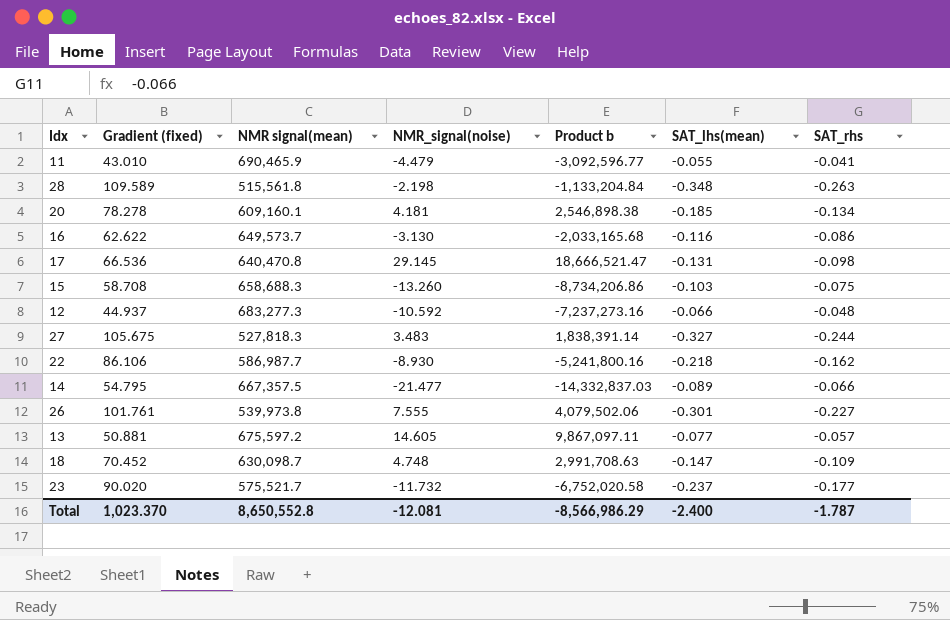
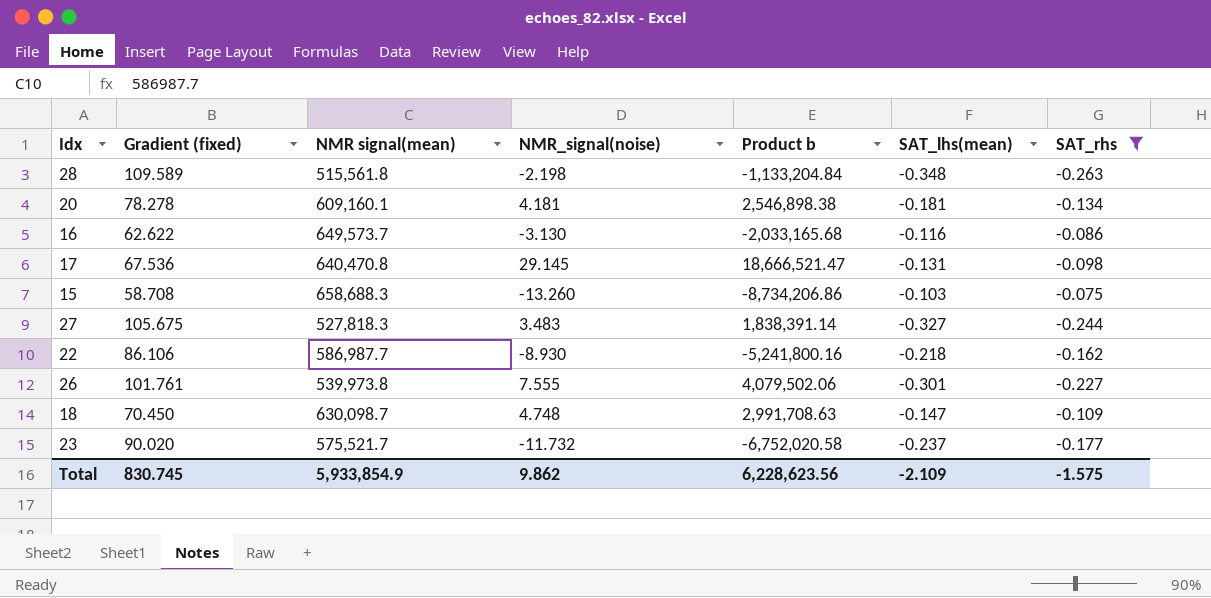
filter: none -> SAT_rhs <= -0.075
20 | SAT_lhs(mean): -0.185 -> -0.181
17 | Gradient (fixed): 66.536 -> 67.536
18 | Gradient (fixed): 70.452 -> 70.450
Total | Gradient (fixed): 1,023.370 -> 830.745
Total | NMR signal(mean): 8,650,552.8 -> 5,933,854.9
Total | NMR_signal(noise): -12.081 -> 9.862
Total | Product b: -8,566,986.29 -> 6,228,623.56
Total | SAT_lhs(mean): -2.400 -> -2.109
Total | SAT_rhs: -1.787 -> -1.575

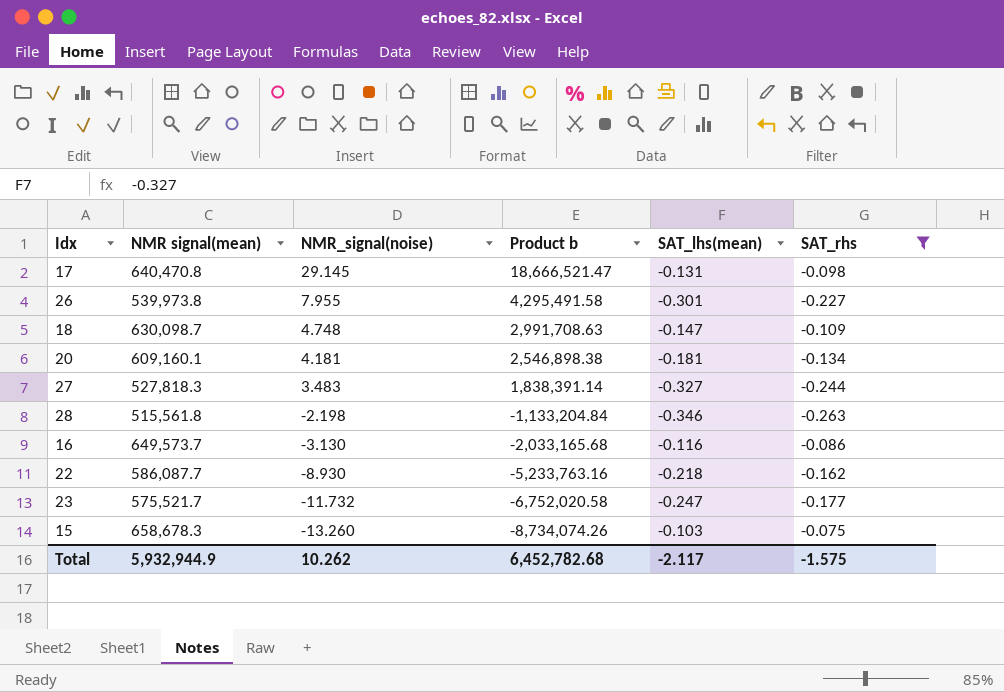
row order: none -> NMR_signal(noise) descending
column Gradient (fixed) | position: 2 -> none
26 | NMR_signal(noise): 7.555 -> 7.955
26 | Product b: 4,079,502.06 -> 4,295,491.58
28 | SAT_lhs(mean): -0.348 -> -0.346
22 | NMR signal(mean): 586,987.7 -> 586,087.7
22 | Product b: -5,241,800.16 -> -5,233,763.16
23 | SAT_lhs(mean): -0.237 -> -0.247
15 | NMR signal(mean): 658,688.3 -> 658,678.3
15 | Product b: -8,734,206.86 -> -8,734,074.26
Total | NMR signal(mean): 5,933,854.9 -> 5,932,944.9
Total | NMR_signal(noise): 9.862 -> 10.262
Total | Product b: 6,228,623.56 -> 6,452,782.68
Total | SAT_lhs(mean): -2.109 -> -2.117

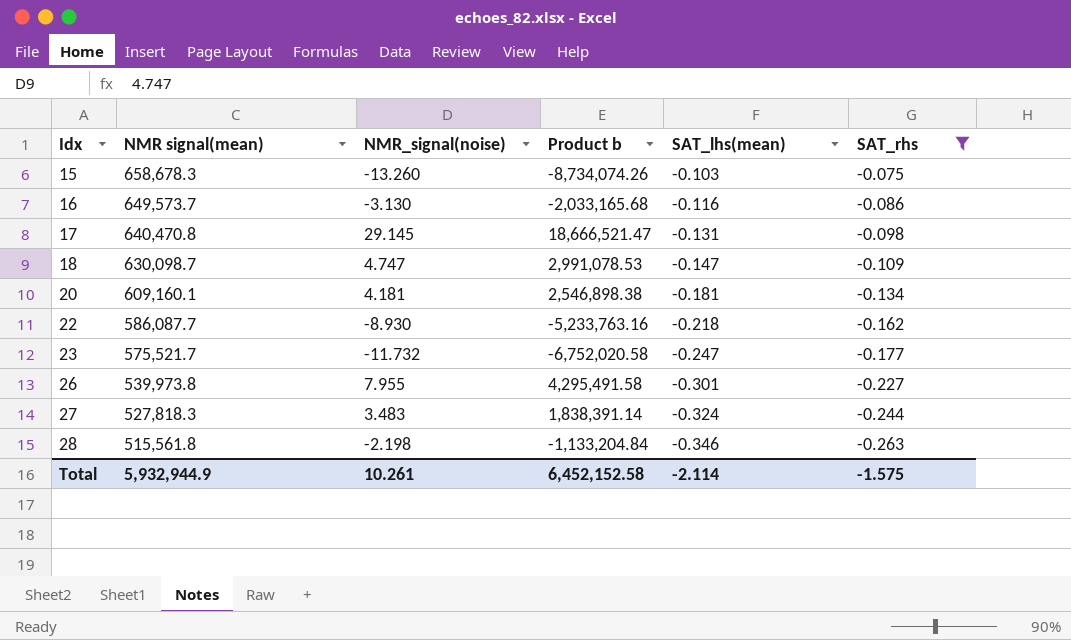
row order: NMR_signal(noise) descending -> Idx ascending
18 | NMR_signal(noise): 4.748 -> 4.747
18 | Product b: 2,991,708.63 -> 2,991,078.53
27 | SAT_lhs(mean): -0.327 -> -0.324
Total | NMR_signal(noise): 10.262 -> 10.261
Total | Product b: 6,452,782.68 -> 6,452,152.58
Total | SAT_lhs(mean): -2.117 -> -2.114

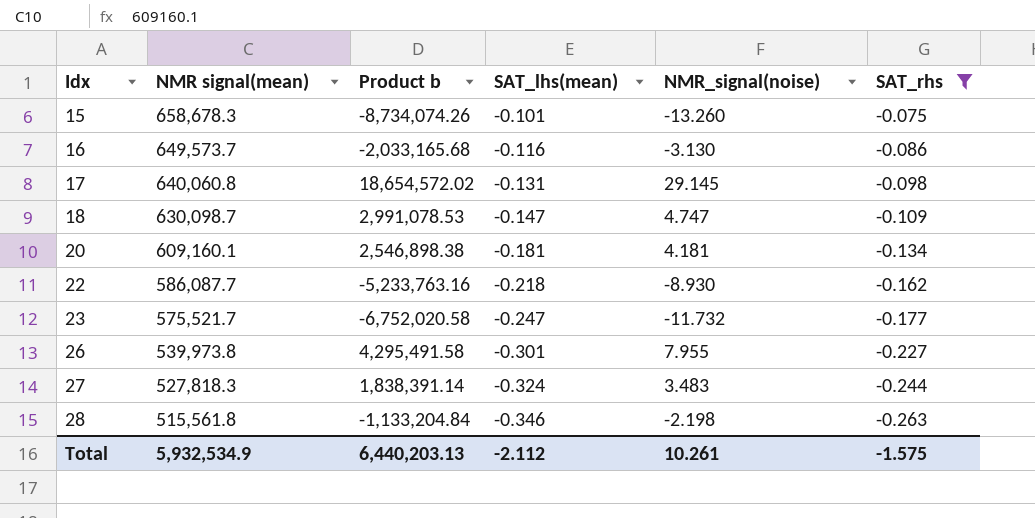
column NMR_signal(noise) | position: 3 -> 5
15 | SAT_lhs(mean): -0.103 -> -0.101
17 | NMR signal(mean): 640,470.8 -> 640,060.8
17 | Product b: 18,666,521.47 -> 18,654,572.02
Total | NMR signal(mean): 5,932,944.9 -> 5,932,534.9
Total | Product b: 6,452,152.58 -> 6,440,203.13
Total | SAT_lhs(mean): -2.114 -> -2.112

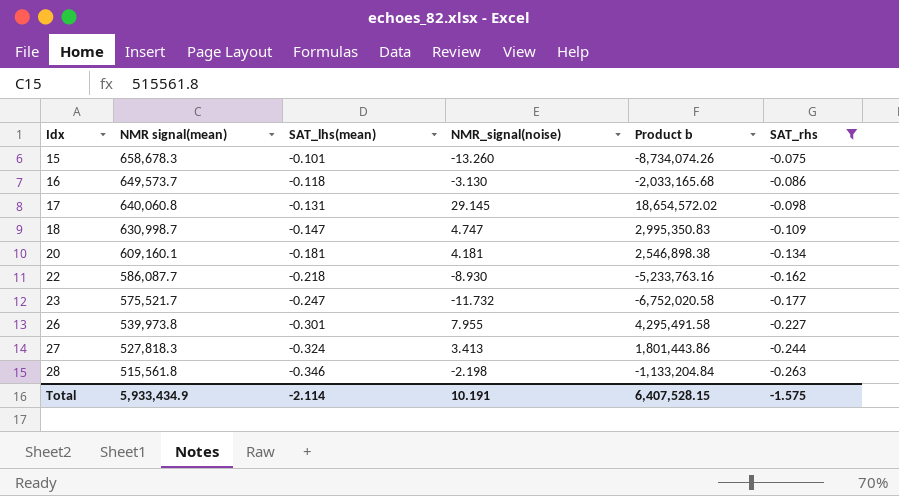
column Product b | position: 3 -> 5
16 | SAT_lhs(mean): -0.116 -> -0.118
18 | NMR signal(mean): 630,098.7 -> 630,998.7
18 | Product b: 2,991,078.53 -> 2,995,350.83
27 | NMR_signal(noise): 3.483 -> 3.413
27 | Product b: 1,838,391.14 -> 1,801,443.86
Total | NMR signal(mean): 5,932,534.9 -> 5,933,434.9
Total | SAT_lhs(mean): -2.112 -> -2.114
Total | NMR_signal(noise): 10.261 -> 10.191
Total | Product b: 6,440,203.13 -> 6,407,528.15

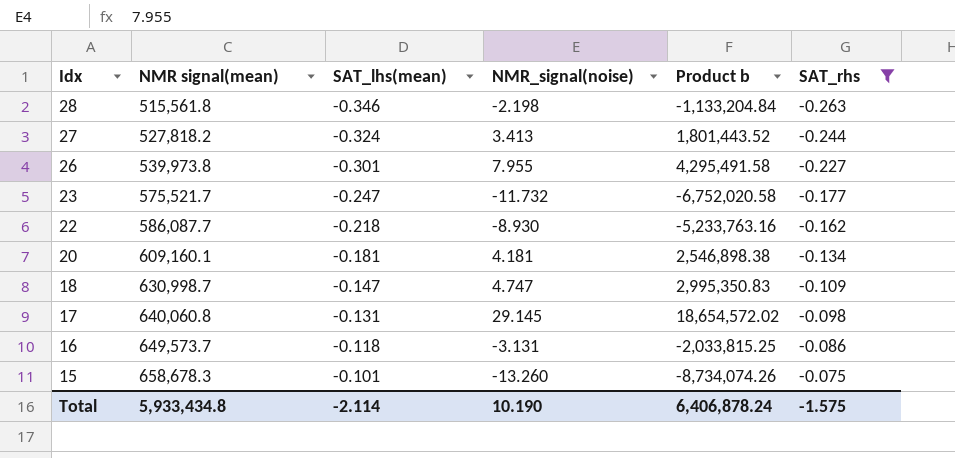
row order: Idx ascending -> Idx descending
27 | NMR signal(mean): 527,818.3 -> 527,818.2
27 | Product b: 1,801,443.86 -> 1,801,443.52
16 | NMR_signal(noise): -3.130 -> -3.131
16 | Product b: -2,033,165.68 -> -2,033,815.25
Total | NMR signal(mean): 5,933,434.9 -> 5,933,434.8
Total | NMR_signal(noise): 10.191 -> 10.190
Total | Product b: 6,407,528.15 -> 6,406,878.24

